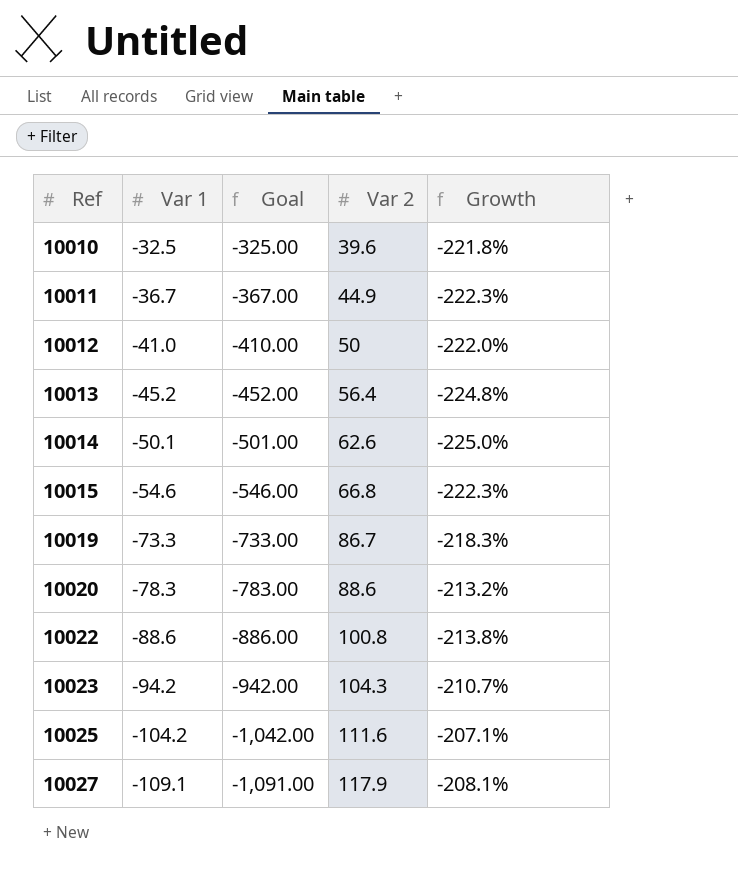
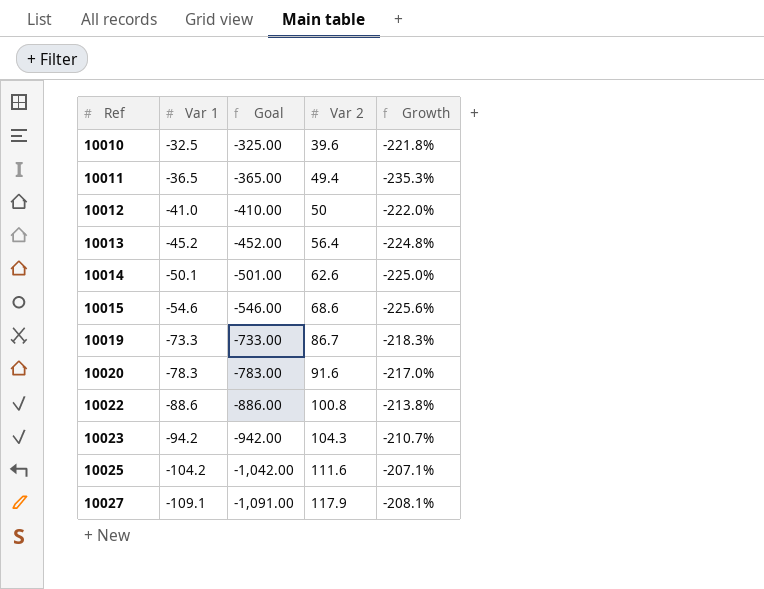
10011 | Var 1: -36.7 -> -36.5
10011 | Goal: -367.00 -> -365.00
10011 | Var 2: 44.9 -> 49.4
10011 | Growth: -222.3% -> -235.3%
10015 | Var 2: 66.8 -> 68.6
10015 | Growth: -222.3% -> -225.6%
10020 | Var 2: 88.6 -> 91.6
10020 | Growth: -213.2% -> -217.0%

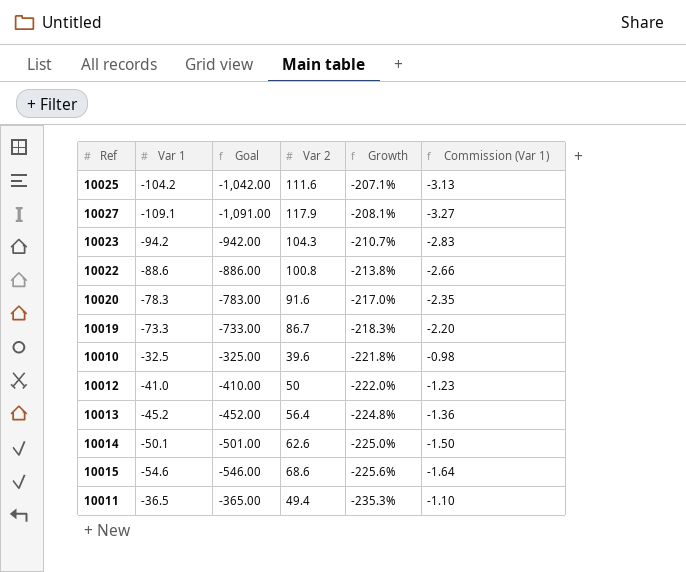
row order: Ref ascending -> Growth descending
column Commission (Var 1) | formula: none -> [Var 1] * 0.03

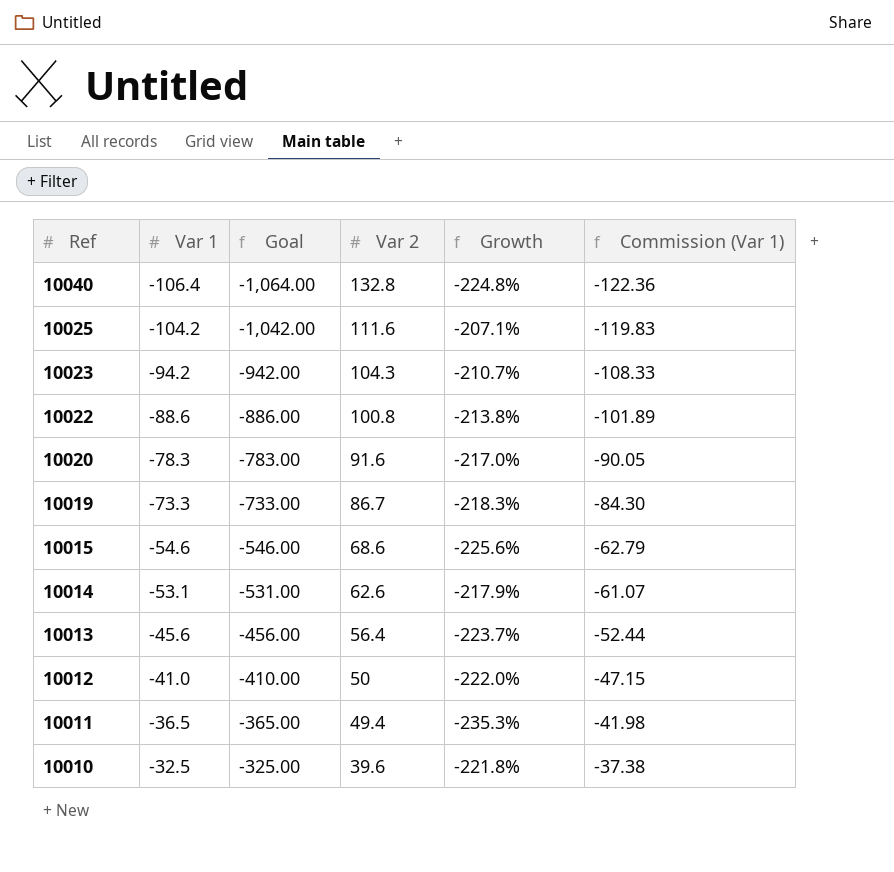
row order: Growth descending -> Ref descending
column Commission (Var 1) | formula: [Var 1] * 0.03 -> [Var 1] * 1.15
row 10027: -109.1 | -1,091.00 | 117.9 | -208.1% | -3.27 -> none
row 10040: none -> -106.4 | -1,064.00 | 132.8 | -224.8% | -122.36
10014 | Var 1: -50.1 -> -53.1
10014 | Goal: -501.00 -> -531.00
10014 | Growth: -225.0% -> -217.9%
10013 | Var 1: -45.2 -> -45.6
10013 | Goal: -452.00 -> -456.00
10013 | Growth: -224.8% -> -223.7%

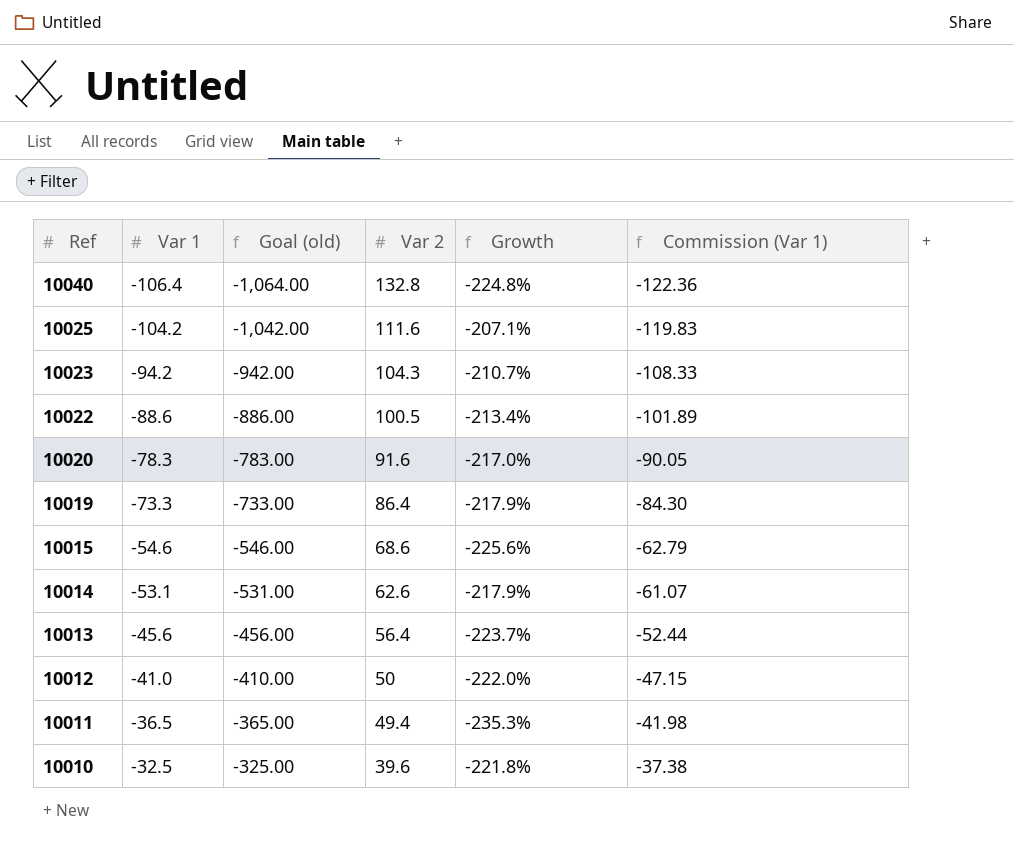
column name: Goal -> Goal (old)
10022 | Var 2: 100.8 -> 100.5
10022 | Growth: -213.8% -> -213.4%
10019 | Var 2: 86.7 -> 86.4
10019 | Growth: -218.3% -> -217.9%

